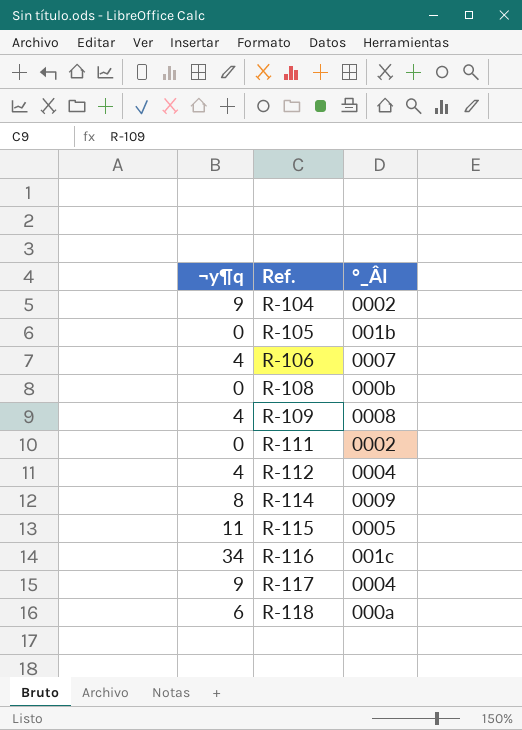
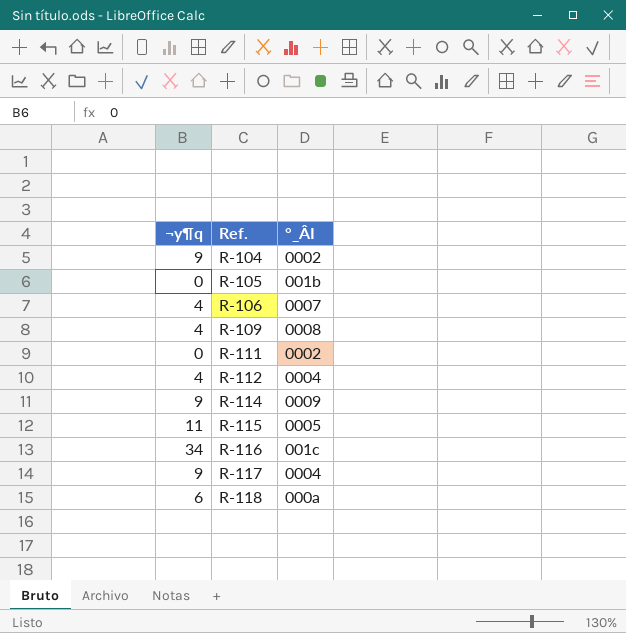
row R-108: 0 | 000b -> none
R-114 | ¬y¶q: 8 -> 9

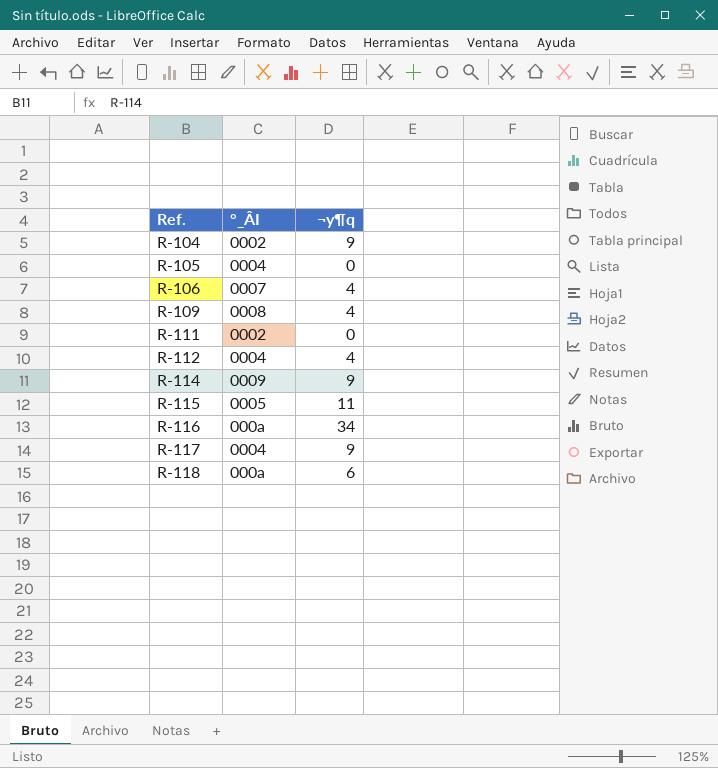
column ¬y¶q | position: 1 -> 3
R-105 | °_ÂI: 001b -> 0004
R-116 | °_ÂI: 001c -> 000a

